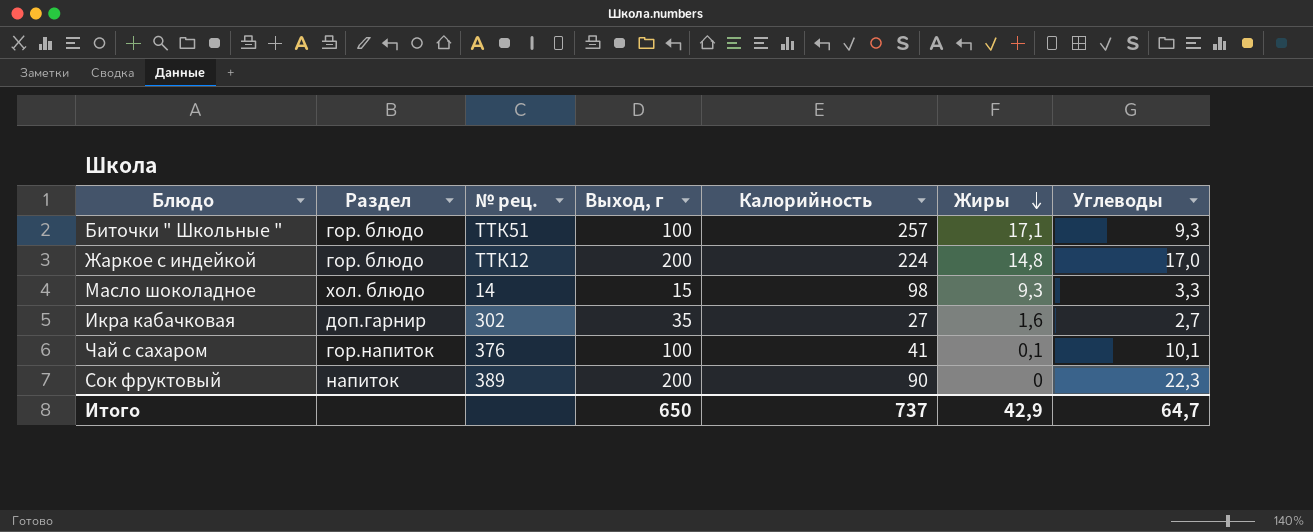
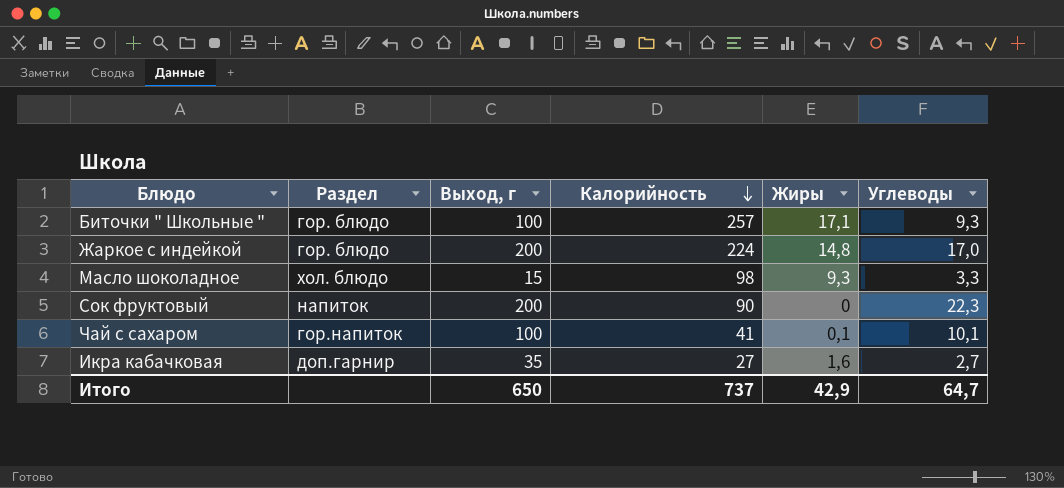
row order: Жиры descending -> Калорийность descending
column № рец. | position: 3 -> none

